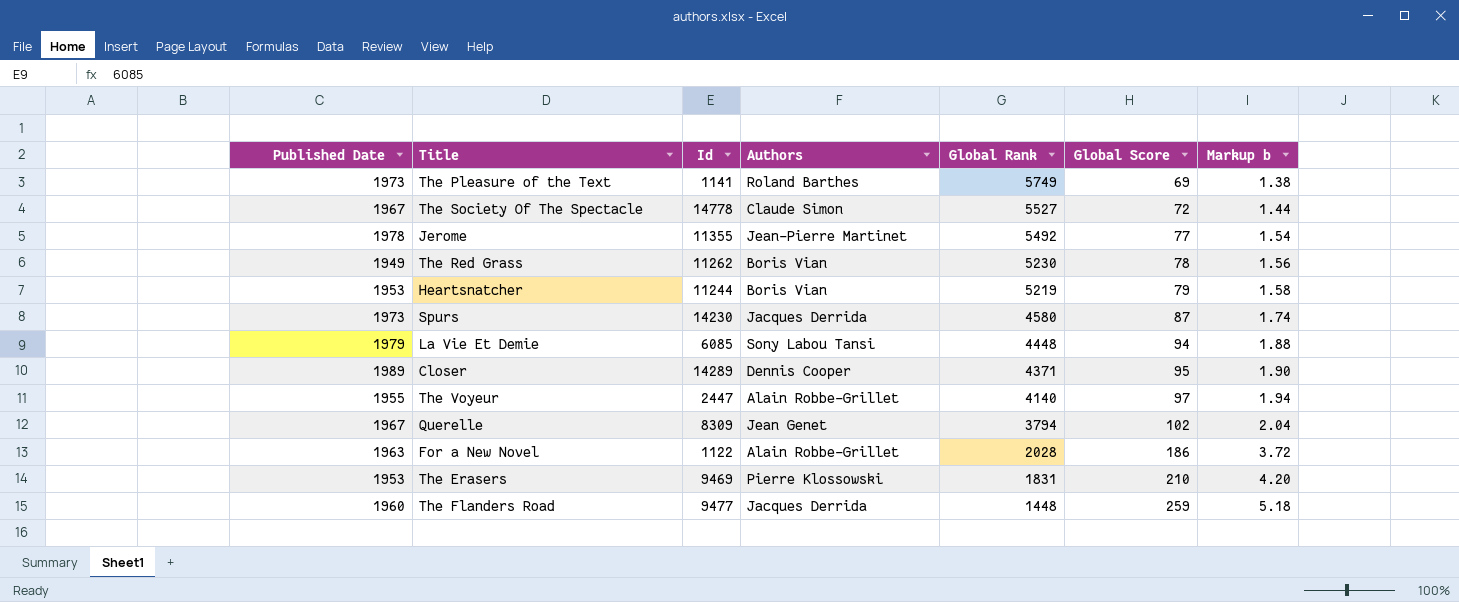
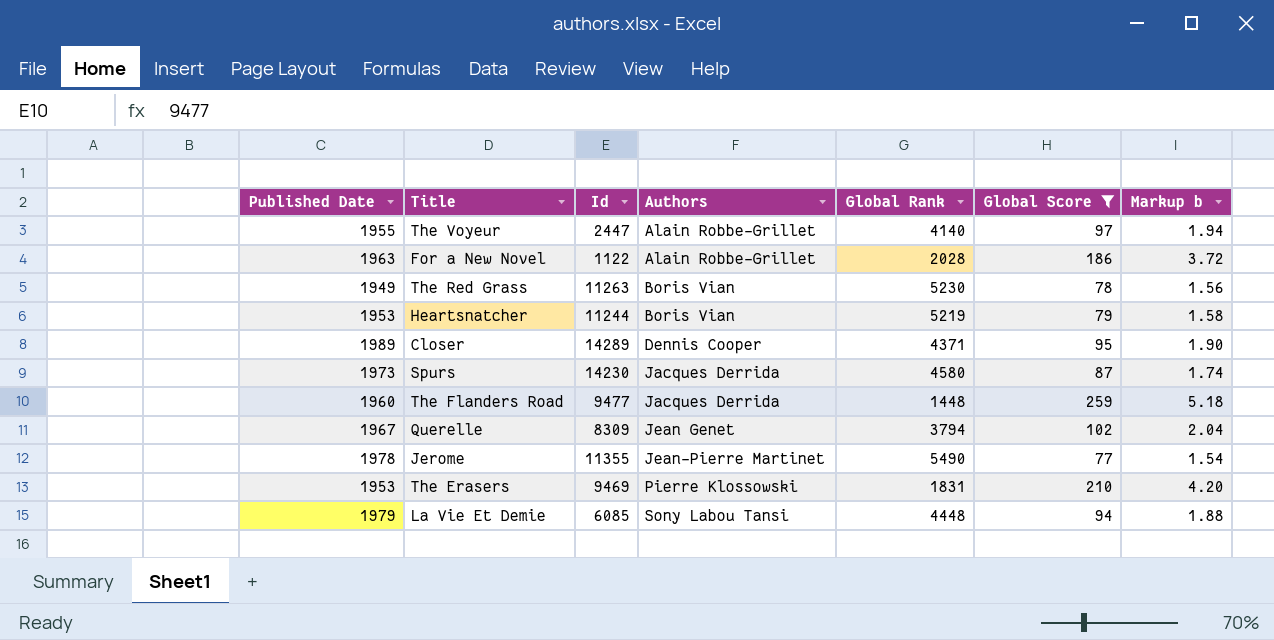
filter: none -> Global Score >= 77
row order: Global Rank descending -> Authors ascending
The Red Grass | Id: 11262 -> 11263
Jerome | Global Rank: 5492 -> 5490

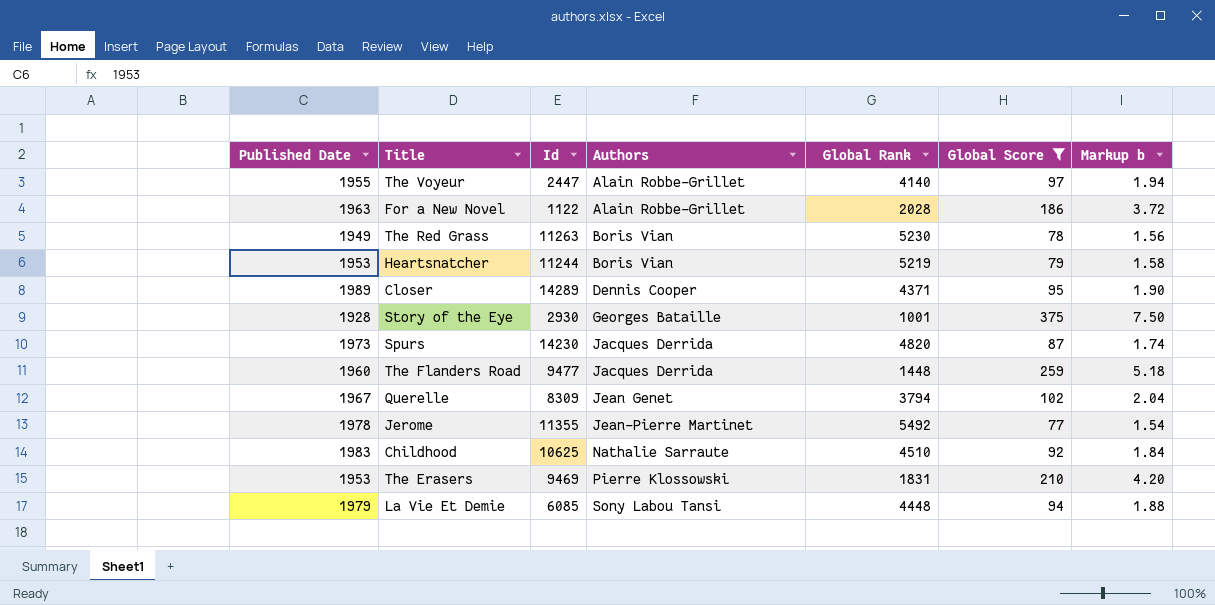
row Story of the Eye: none -> 1928 | 2930 | Georges Bataille | 1001 | 375 | 7.50
Spurs | Global Rank: 4580 -> 4820
Jerome | Global Rank: 5490 -> 5492
row Childhood: none -> 1983 | 10625 | Nathalie Sarraute | 4510 | 92 | 1.84

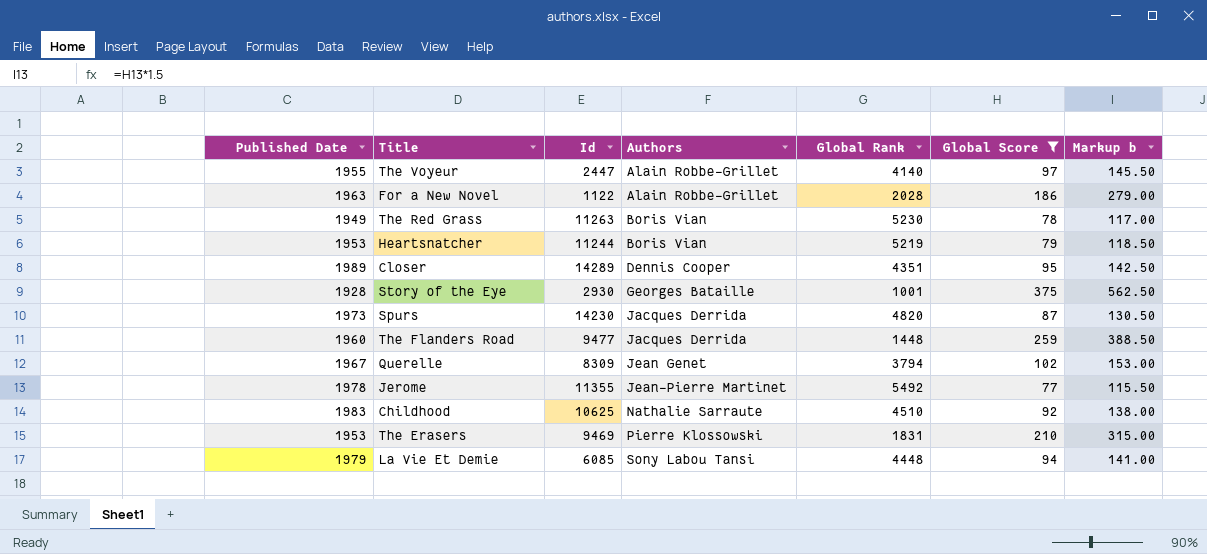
column Markup b | formula: [Global Score] * 0.02 -> [Global Score] * 1.5
Closer | Global Rank: 4371 -> 4351

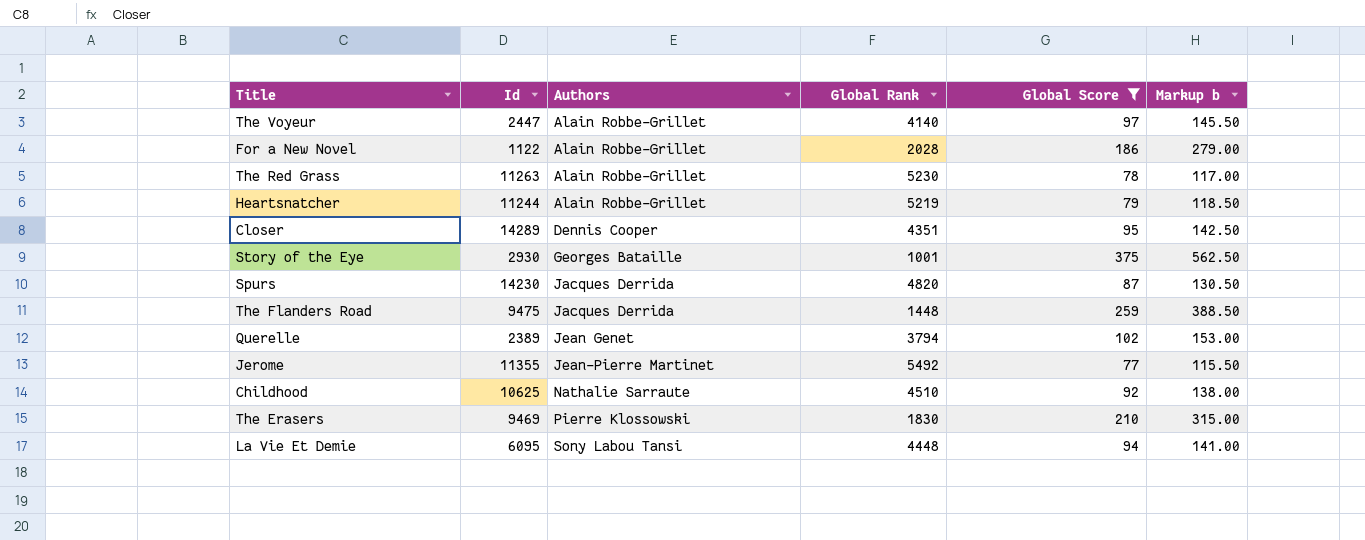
column Published Date | position: 1 -> none
The Red Grass | Authors: Boris Vian -> Alain Robbe-Grillet
Heartsnatcher | Authors: Boris Vian -> Alain Robbe-Grillet
The Flanders Road | Id: 9477 -> 9475
Querelle | Id: 8309 -> 2389
The Erasers | Global Rank: 1831 -> 1830
La Vie Et Demie | Id: 6085 -> 6095

